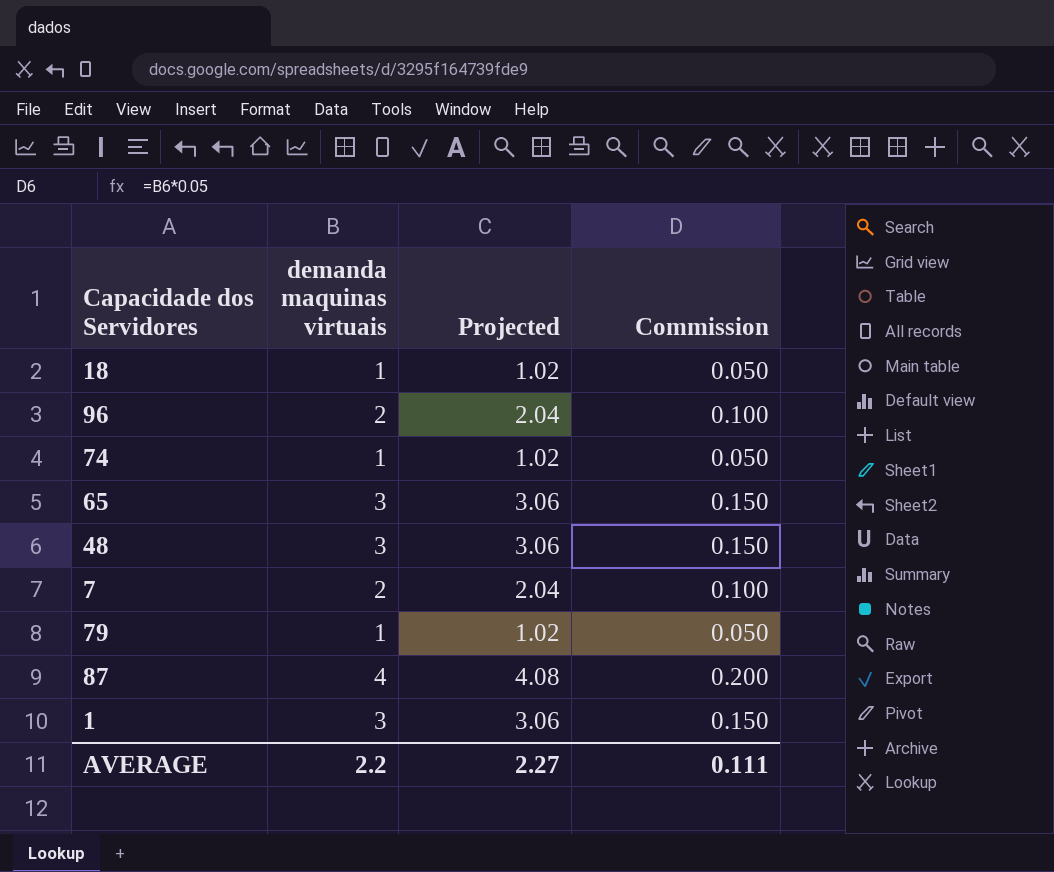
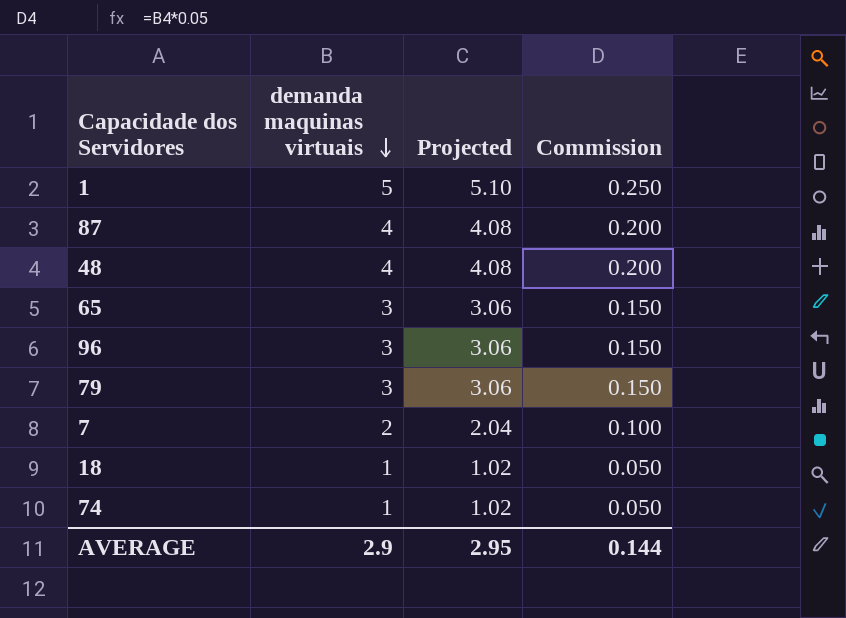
row order: none -> demanda maquinas virtuais descending
1 | demanda maquinas virtuais: 3 -> 5
1 | Projected: 3.06 -> 5.10
1 | Commission: 0.150 -> 0.250
48 | demanda maquinas virtuais: 3 -> 4
48 | Projected: 3.06 -> 4.08
48 | Commission: 0.150 -> 0.200
96 | demanda maquinas virtuais: 2 -> 3
96 | Projected: 2.04 -> 3.06
96 | Commission: 0.100 -> 0.150
79 | demanda maquinas virtuais: 1 -> 3
79 | Projected: 1.02 -> 3.06
79 | Commission: 0.050 -> 0.150
AVERAGE | demanda maquinas virtuais: 2.2 -> 2.9
AVERAGE | Projected: 2.27 -> 2.95
AVERAGE | Commission: 0.111 -> 0.144

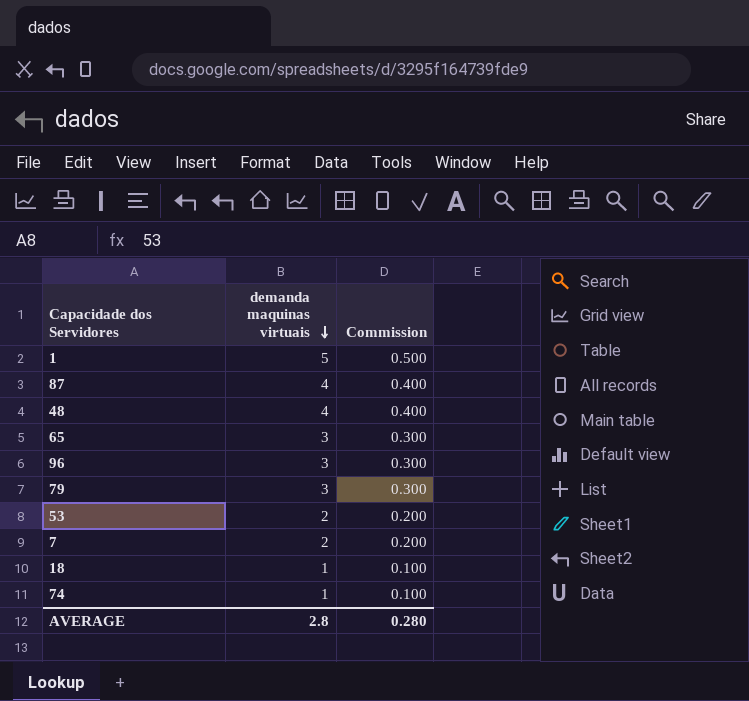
column Projected | formula: [demanda maquinas virtuais] * 1.02 -> none
column Commission | formula: [demanda maquinas virtuais] * 0.05 -> [demanda maquinas virtuais] * 0.1
row 53: none -> 2 | 0.200
AVERAGE | demanda maquinas virtuais: 2.9 -> 2.8
AVERAGE | Commission: 0.144 -> 0.280

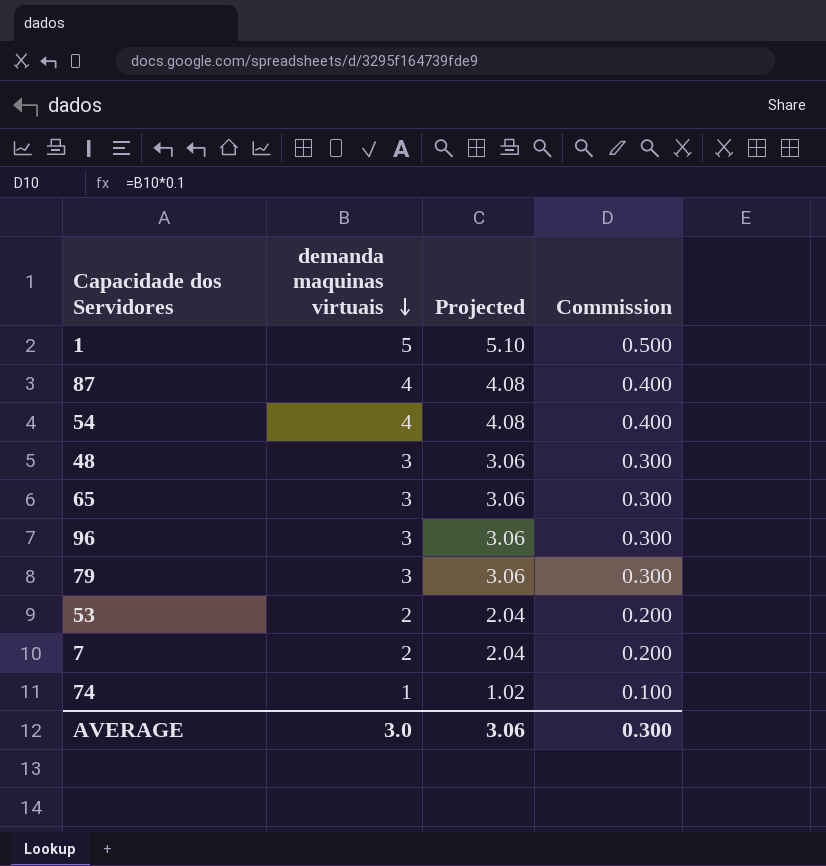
column Projected | formula: none -> [demanda maquinas virtuais] * 1.02
row 18: 1 | 0.100 -> none
row 54: none -> 4 | 4.08 | 0.400
48 | demanda maquinas virtuais: 4 -> 3
48 | Commission: 0.400 -> 0.300
AVERAGE | demanda maquinas virtuais: 2.8 -> 3.0
AVERAGE | Commission: 0.280 -> 0.300

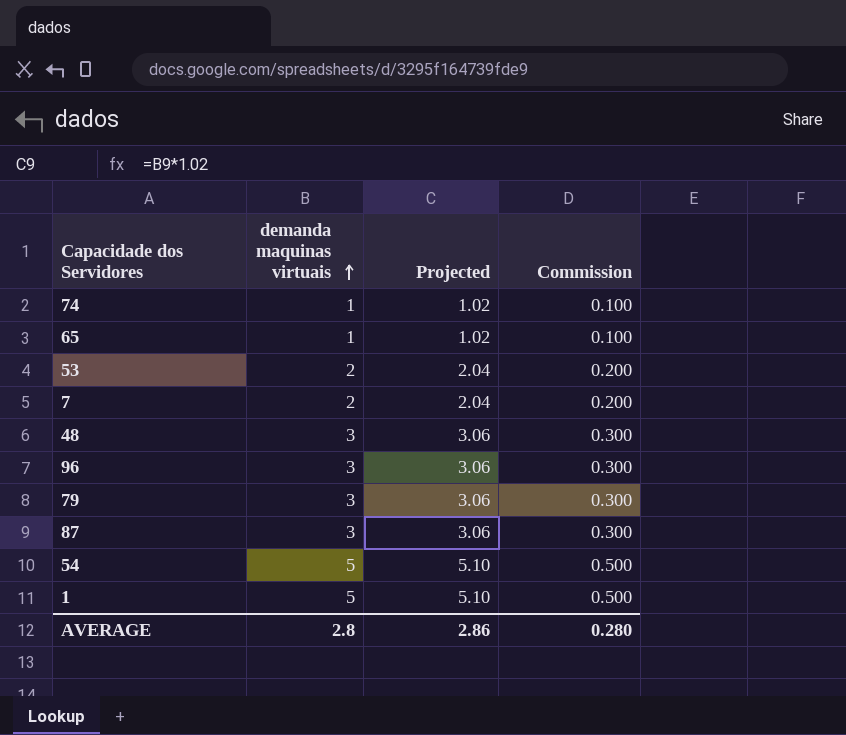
row order: demanda maquinas virtuais descending -> demanda maquinas virtuais ascending
65 | demanda maquinas virtuais: 3 -> 1
65 | Projected: 3.06 -> 1.02
65 | Commission: 0.300 -> 0.100
87 | demanda maquinas virtuais: 4 -> 3
87 | Projected: 4.08 -> 3.06
87 | Commission: 0.400 -> 0.300
54 | demanda maquinas virtuais: 4 -> 5
54 | Projected: 4.08 -> 5.10
54 | Commission: 0.400 -> 0.500
AVERAGE | demanda maquinas virtuais: 3.0 -> 2.8
AVERAGE | Projected: 3.06 -> 2.86
AVERAGE | Commission: 0.300 -> 0.280

